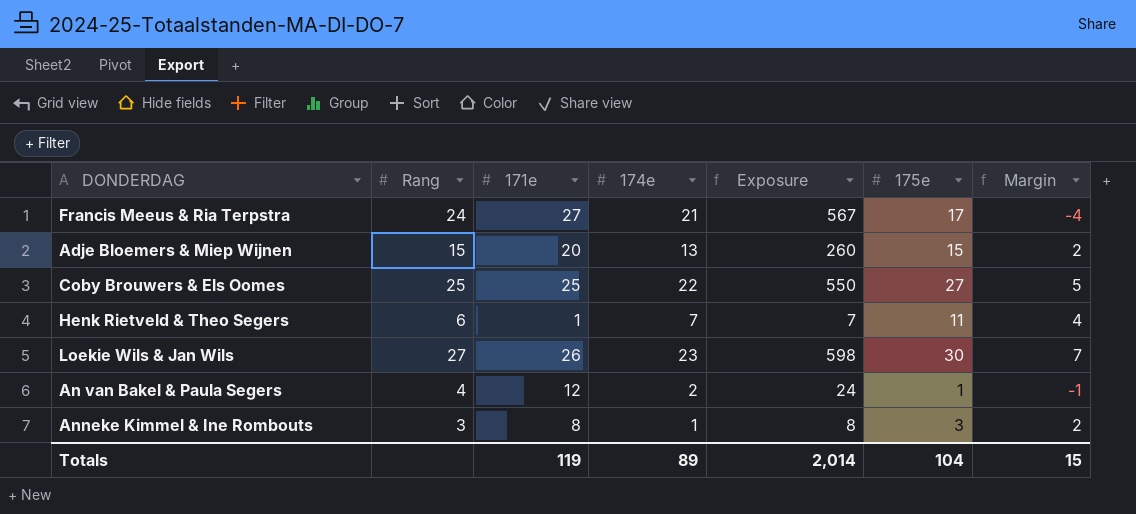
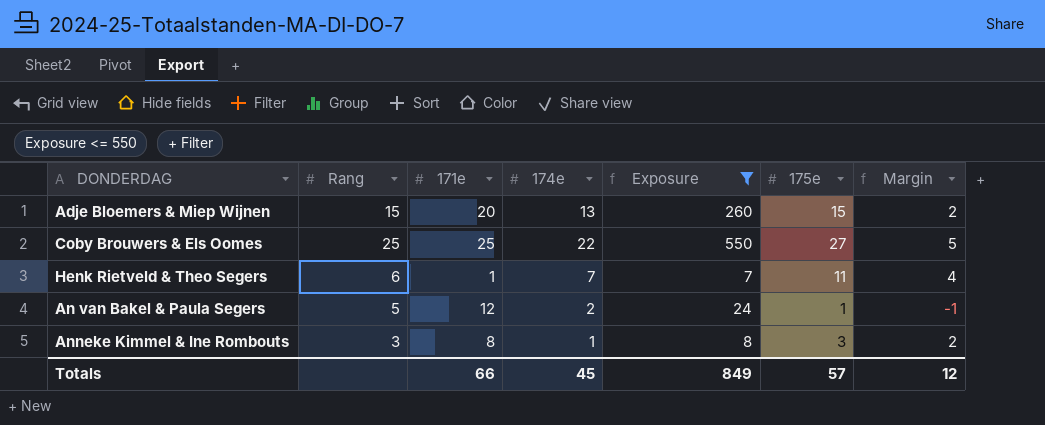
filter: none -> Exposure <= 550
An van Bakel & Paula Segers | Rang: 4 -> 5
Totals | 171e: 119 -> 66
Totals | 174e: 89 -> 45
Totals | Exposure: 2,014 -> 849
Totals | 175e: 104 -> 57
Totals | Margin: 15 -> 12

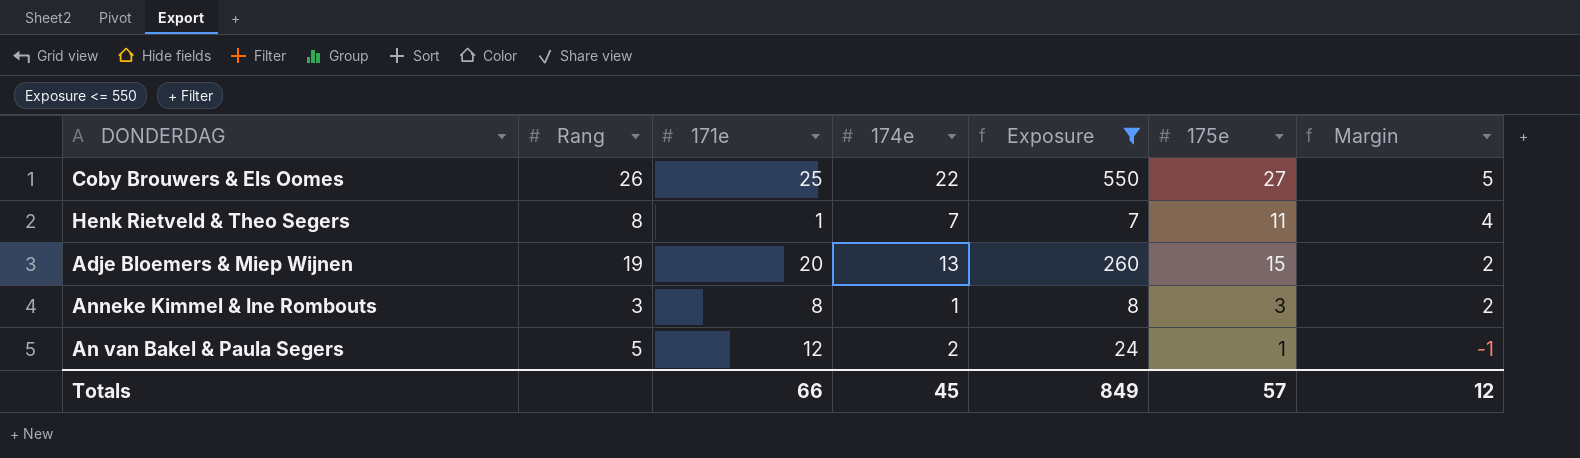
row order: none -> Margin descending
Coby Brouwers & Els Oomes | Rang: 25 -> 26
Henk Rietveld & Theo Segers | Rang: 6 -> 8
Adje Bloemers & Miep Wijnen | Rang: 15 -> 19

